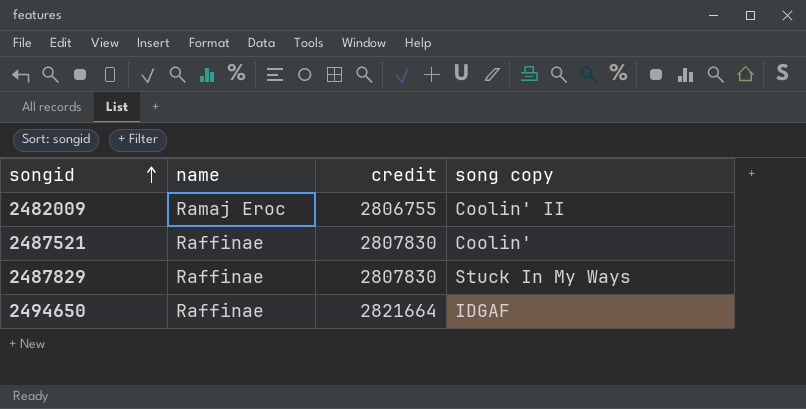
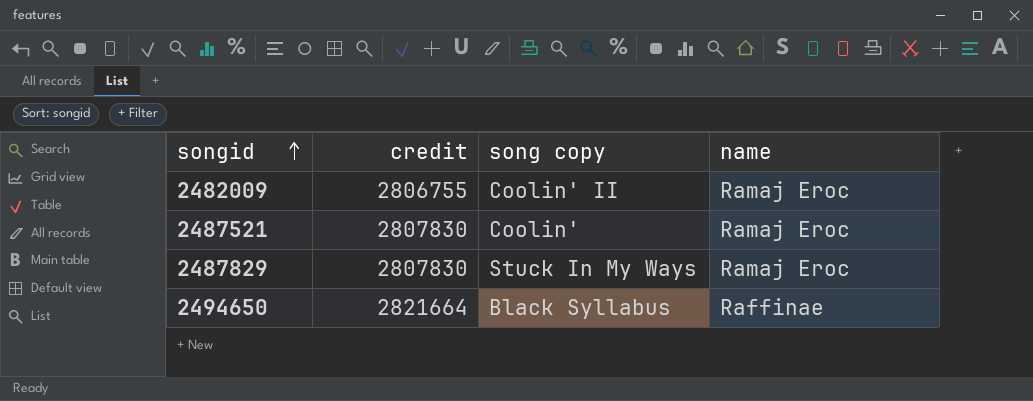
column name | position: 2 -> 4
2487521 | name: Raffinae -> Ramaj Eroc
2487829 | name: Raffinae -> Ramaj Eroc
2494650 | song copy: IDGAF -> Black Syllabus

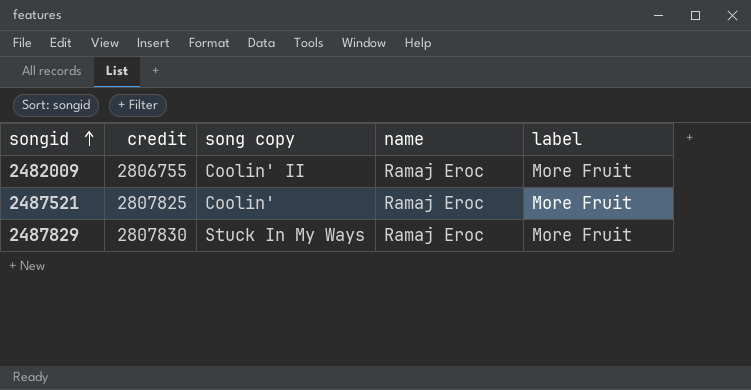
column label | position: none -> 5
row 2494650: 2821664 | Black Syllabus | Raffinae -> none
2487521 | credit: 2807830 -> 2807825

